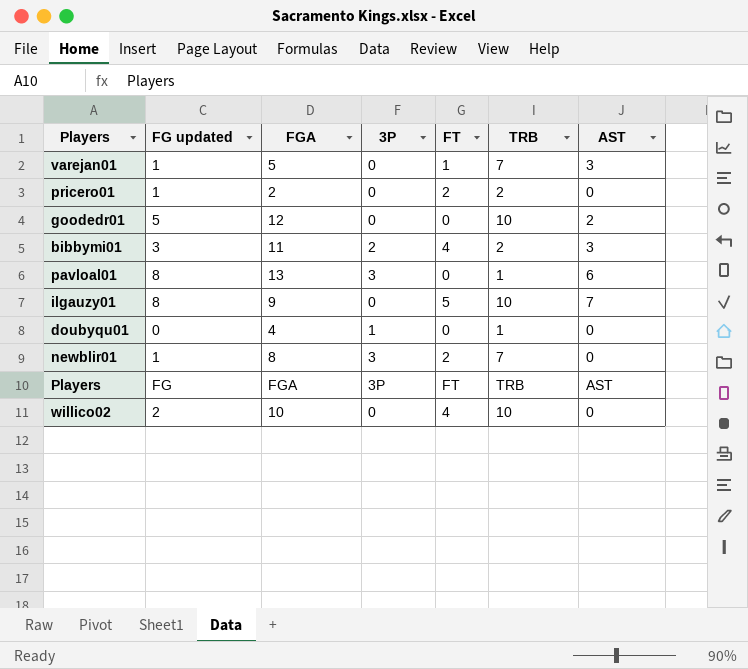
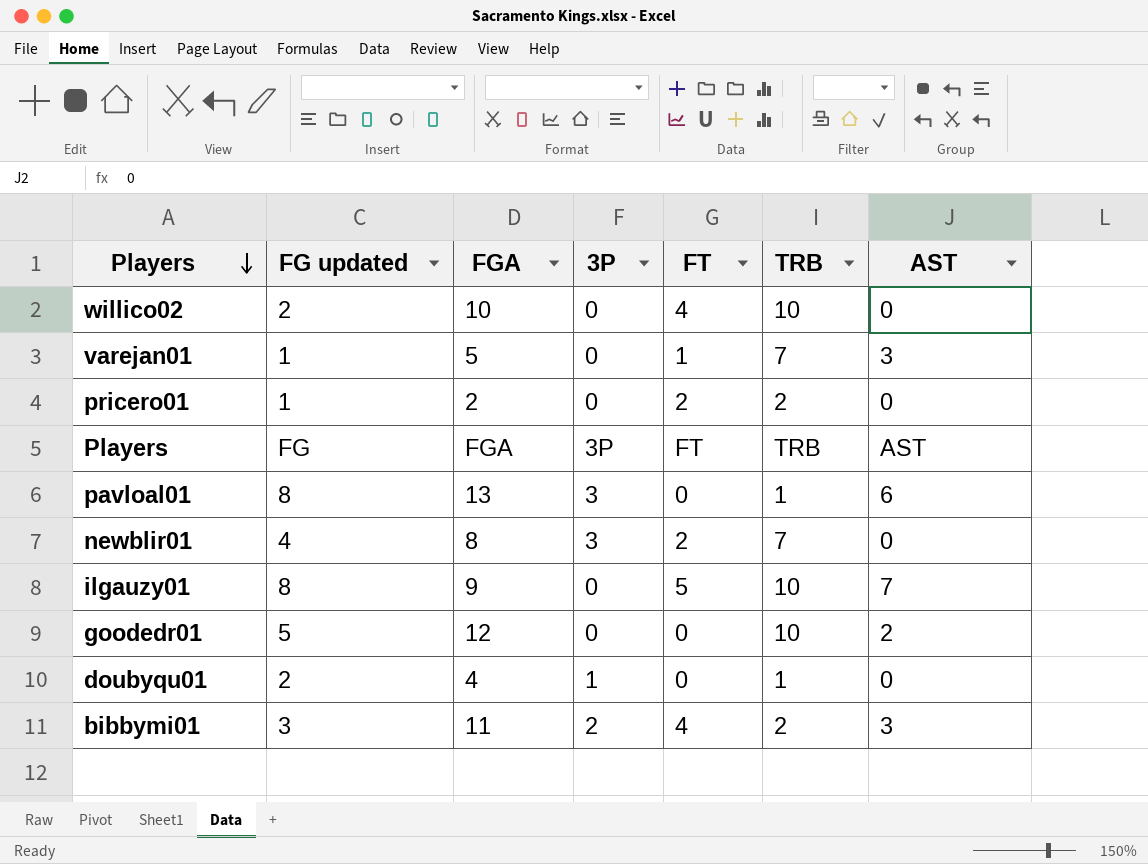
row order: none -> Players descending
newblir01 | FG updated: 1 -> 4
doubyqu01 | FG updated: 0 -> 2

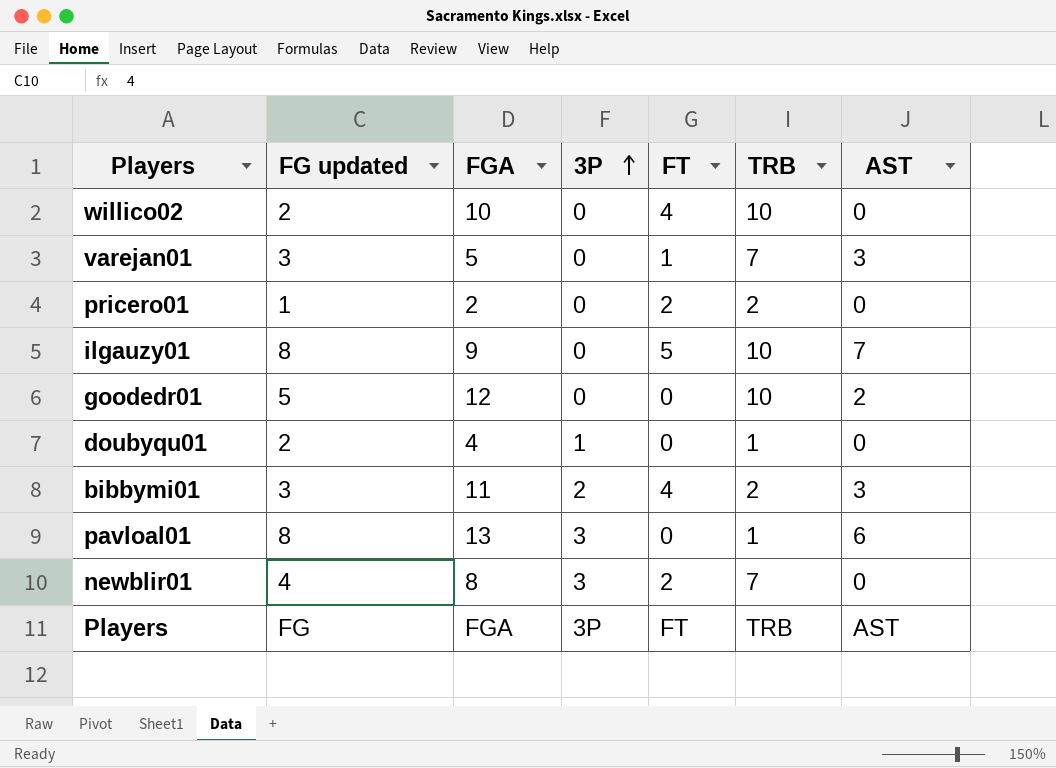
row order: Players descending -> 3P ascending
varejan01 | FG updated: 1 -> 3

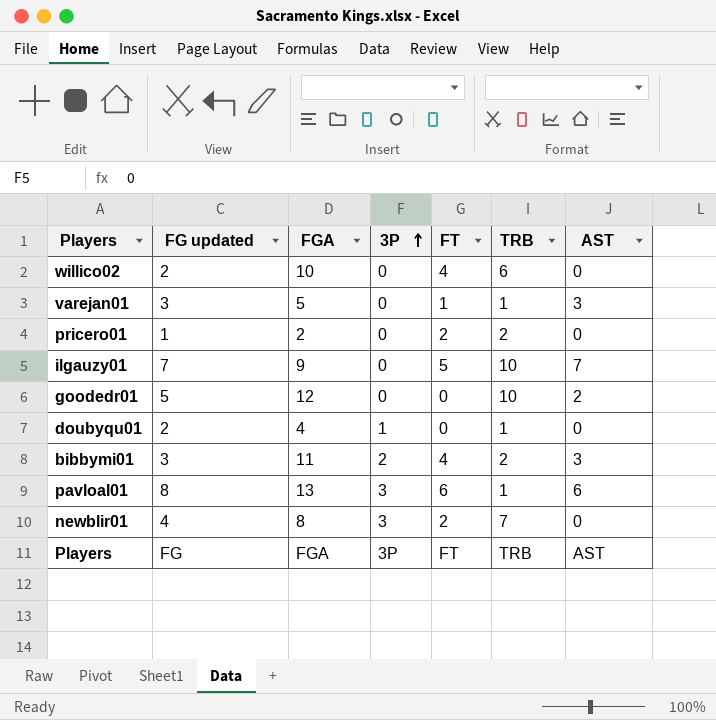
willico02 | TRB: 10 -> 6
varejan01 | TRB: 7 -> 1
ilgauzy01 | FG updated: 8 -> 7
pavloal01 | FT: 0 -> 6

